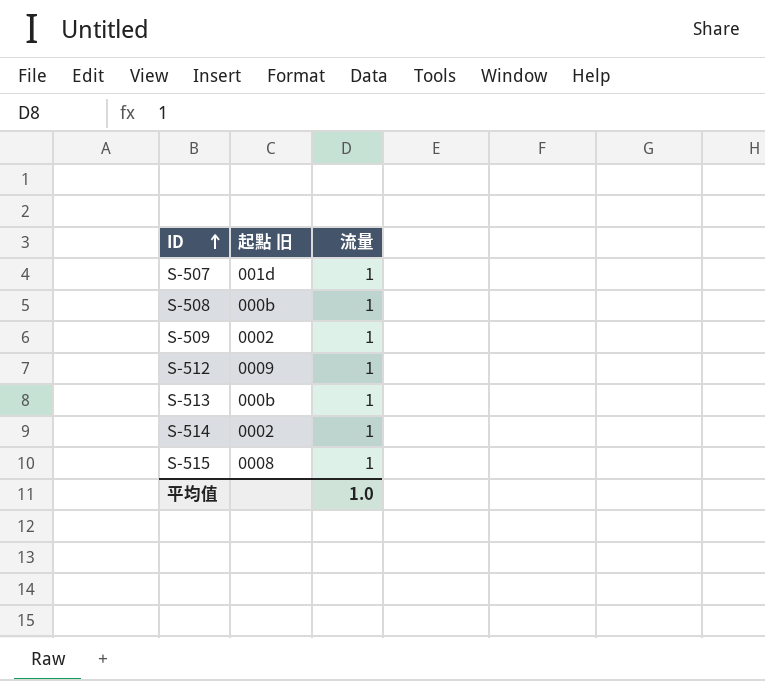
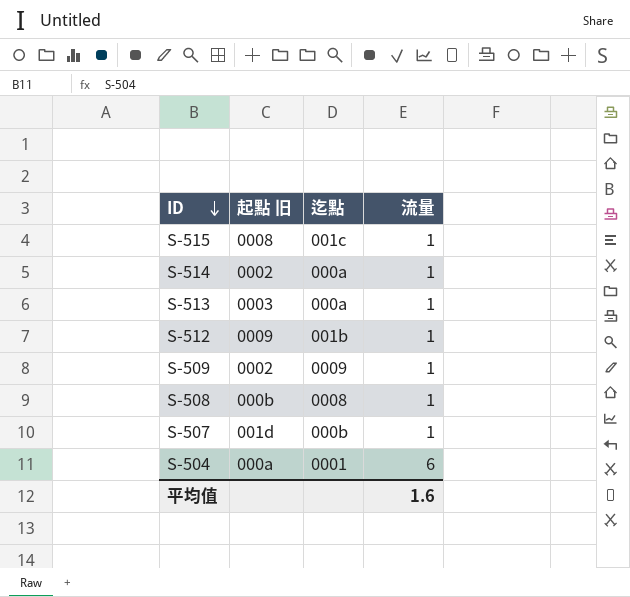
row order: ID ascending -> ID descending
column 迄點 | position: none -> 3
S-513 | 起點 旧: 000b -> 0003
row S-504: none -> 000a | 0001 | 6
平均值 | 流量: 1.0 -> 1.6

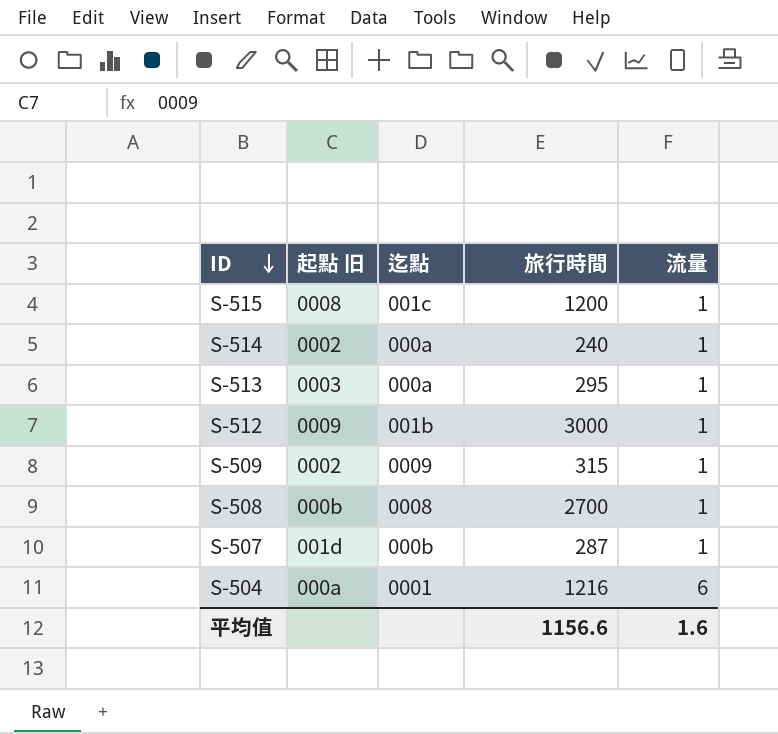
column 旅行時間 | position: none -> 4

